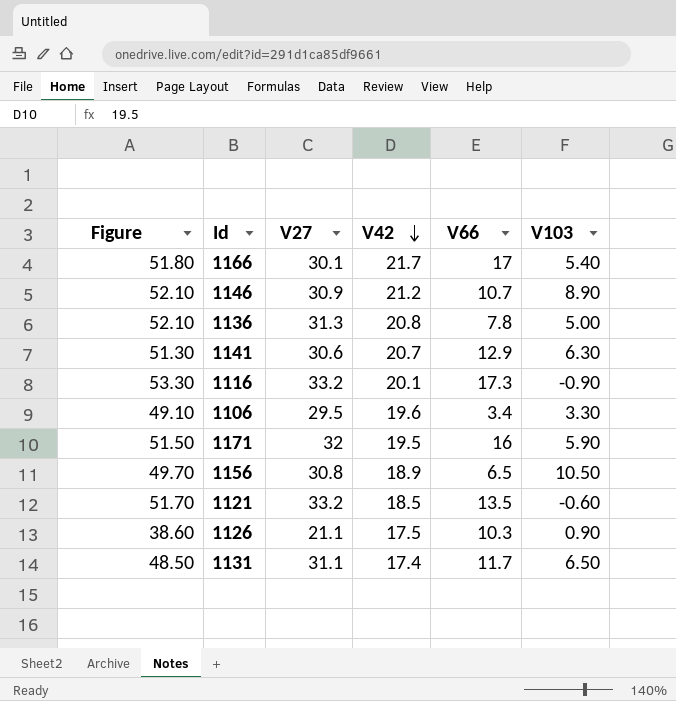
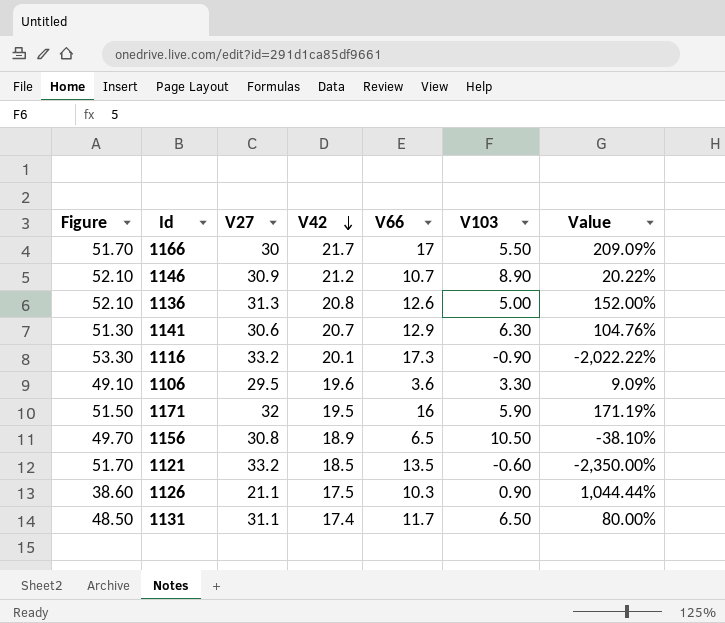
column Value | formula: none -> ([V66] - [V103]) / [V103]
1166 | Figure: 51.80 -> 51.70
1166 | V27: 30.1 -> 30
1166 | V103: 5.40 -> 5.50
1136 | V66: 7.8 -> 12.6
1106 | V66: 3.4 -> 3.6

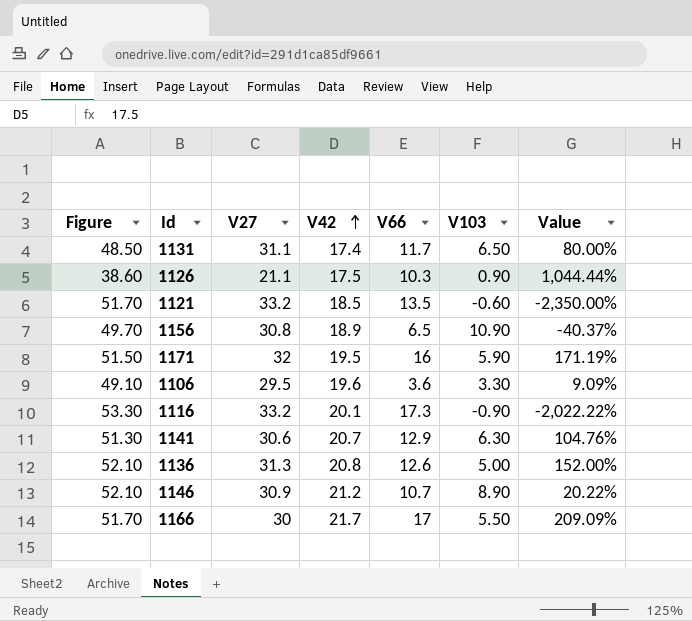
row order: V42 descending -> V42 ascending
1156 | V103: 10.50 -> 10.90
1156 | Value: -38.10% -> -40.37%

